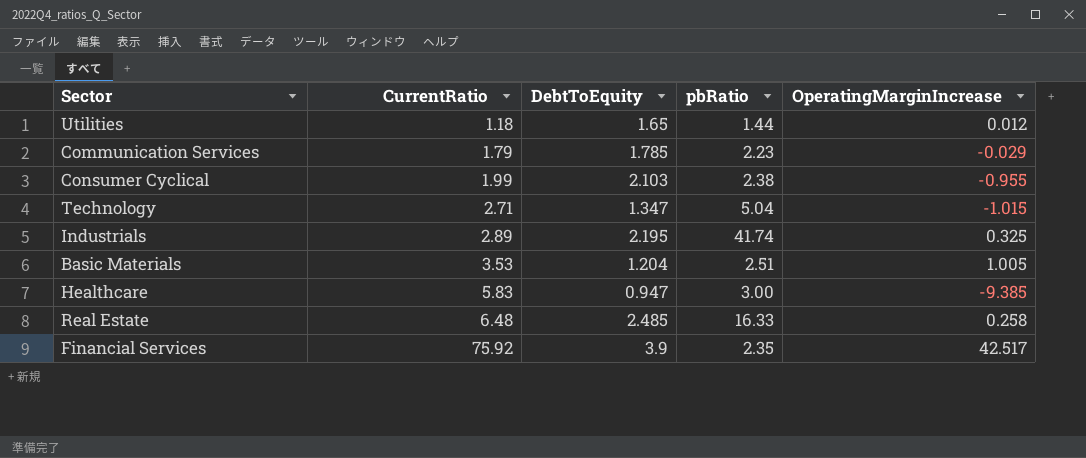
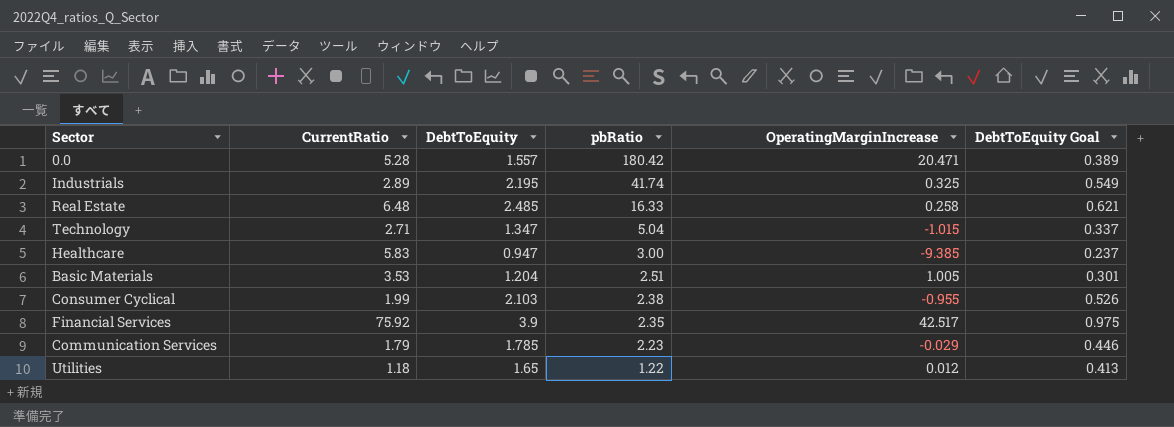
row order: CurrentRatio ascending -> pbRatio descending
column DebtToEquity Goal | formula: none -> [DebtToEquity] * 0.25
row 0.0: none -> 5.28 | 1.557 | 180.42 | 20.471 | 0.389
Utilities | pbRatio: 1.44 -> 1.22

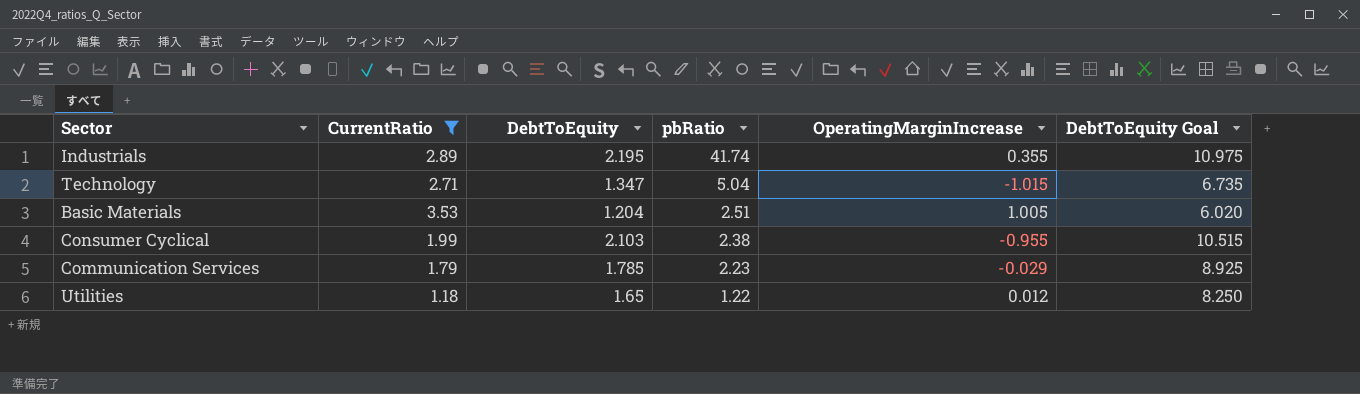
filter: none -> CurrentRatio <= 3.53
column DebtToEquity Goal | formula: [DebtToEquity] * 0.25 -> [DebtToEquity] * 5
Industrials | OperatingMarginIncrease: 0.325 -> 0.355

